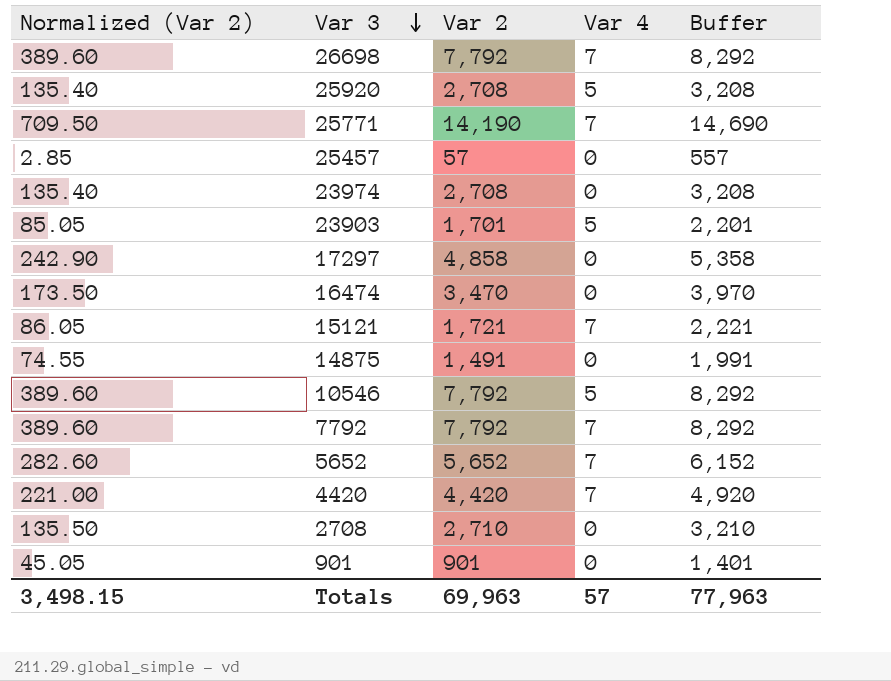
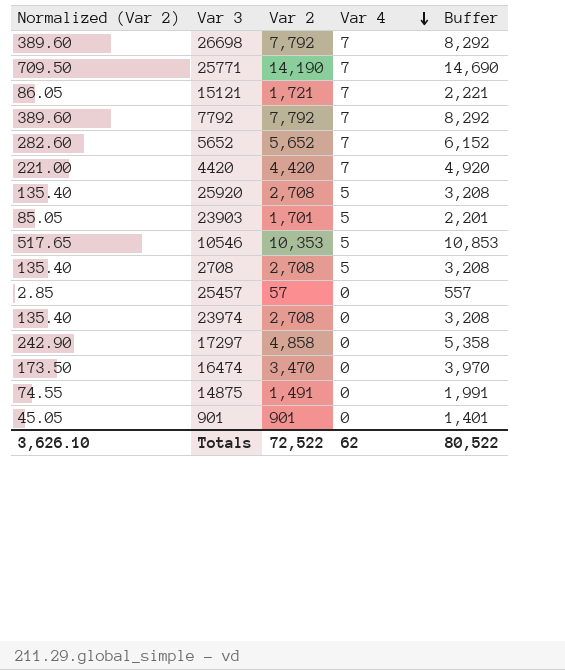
row order: Var 3 descending -> Var 4 descending
10546 | Normalized (Var 2): 389.60 -> 517.65
10546 | Var 2: 7,792 -> 10,353
10546 | Buffer: 8,292 -> 10,853
2708 | Normalized (Var 2): 135.50 -> 135.40
2708 | Var 2: 2,710 -> 2,708
2708 | Var 4: 0 -> 5
2708 | Buffer: 3,210 -> 3,208
Totals | Normalized (Var 2): 3,498.15 -> 3,626.10
Totals | Var 2: 69,963 -> 72,522
Totals | Var 4: 57 -> 62
Totals | Buffer: 77,963 -> 80,522

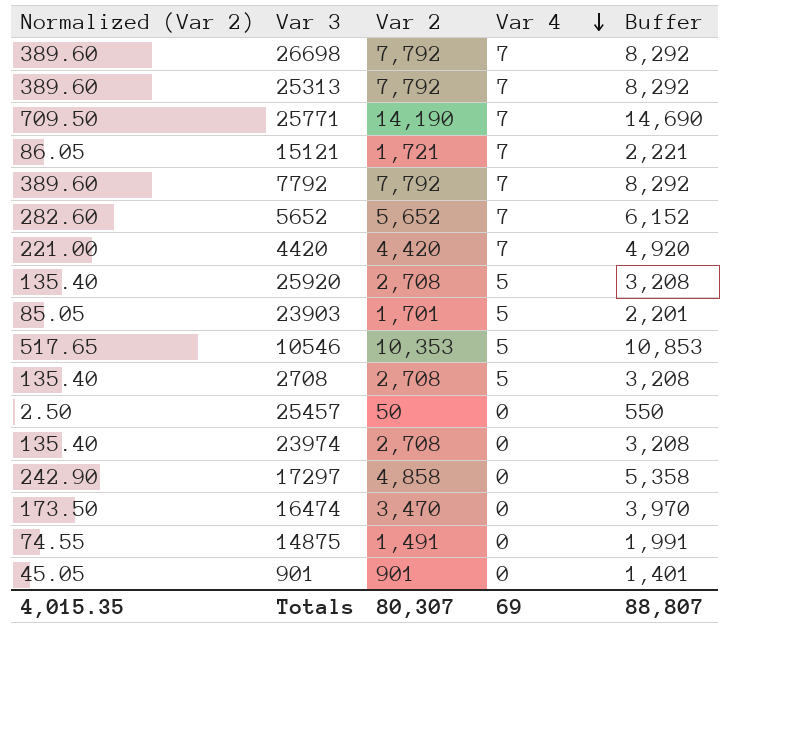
row 25313: none -> 389.60 | 7,792 | 7 | 8,292
25457 | Normalized (Var 2): 2.85 -> 2.50
25457 | Var 2: 57 -> 50
25457 | Buffer: 557 -> 550
Totals | Normalized (Var 2): 3,626.10 -> 4,015.35
Totals | Var 2: 72,522 -> 80,307
Totals | Var 4: 62 -> 69
Totals | Buffer: 80,522 -> 88,807

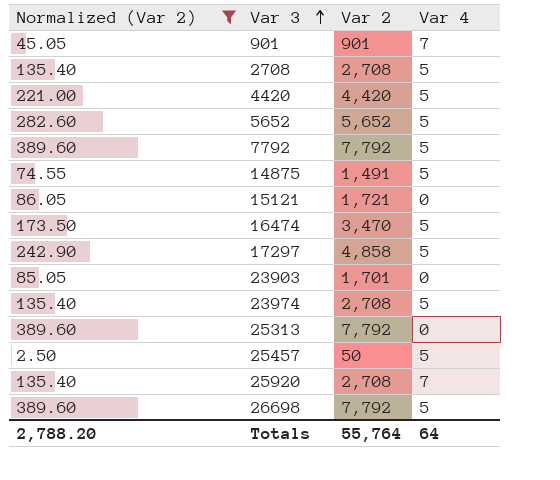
filter: none -> Normalized (Var 2) <= 389.60
row order: Var 4 descending -> Var 3 ascending
column Buffer | formula: [Var 2] + 500 -> none
901 | Var 4: 0 -> 7
4420 | Var 4: 7 -> 5
5652 | Var 4: 7 -> 5
7792 | Var 4: 7 -> 5
14875 | Var 4: 0 -> 5
15121 | Var 4: 7 -> 0
16474 | Var 4: 0 -> 5
17297 | Var 4: 0 -> 5
23903 | Var 4: 5 -> 0
23974 | Var 4: 0 -> 5
25313 | Var 4: 7 -> 0
25457 | Var 4: 0 -> 5
25920 | Var 4: 5 -> 7
26698 | Var 4: 7 -> 5
Totals | Normalized (Var 2): 4,015.35 -> 2,788.20
Totals | Var 2: 80,307 -> 55,764
Totals | Var 4: 69 -> 64

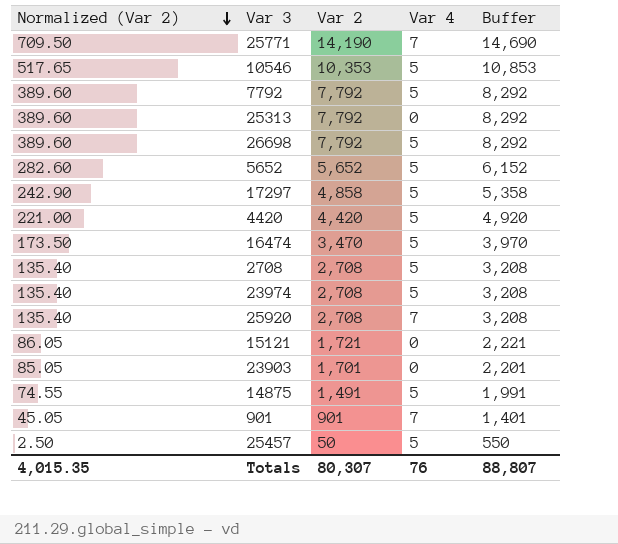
filter: Normalized (Var 2) <= 389.60 -> none
row order: Var 3 ascending -> Normalized (Var 2) descending
column Buffer | formula: none -> [Var 2] + 500
Totals | Normalized (Var 2): 2,788.20 -> 4,015.35
Totals | Var 2: 55,764 -> 80,307
Totals | Var 4: 64 -> 76

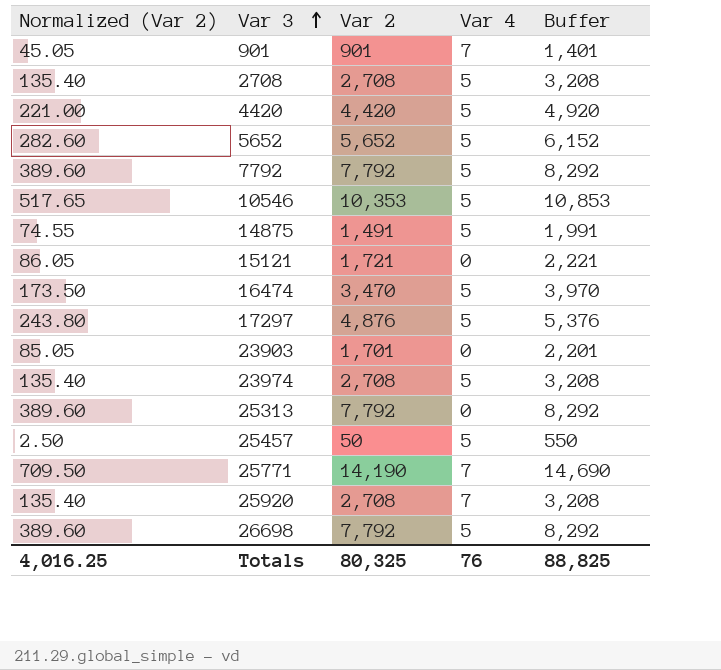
row order: Normalized (Var 2) descending -> Var 3 ascending
17297 | Normalized (Var 2): 242.90 -> 243.80
17297 | Var 2: 4,858 -> 4,876
17297 | Buffer: 5,358 -> 5,376
Totals | Normalized (Var 2): 4,015.35 -> 4,016.25
Totals | Var 2: 80,307 -> 80,325
Totals | Buffer: 88,807 -> 88,825

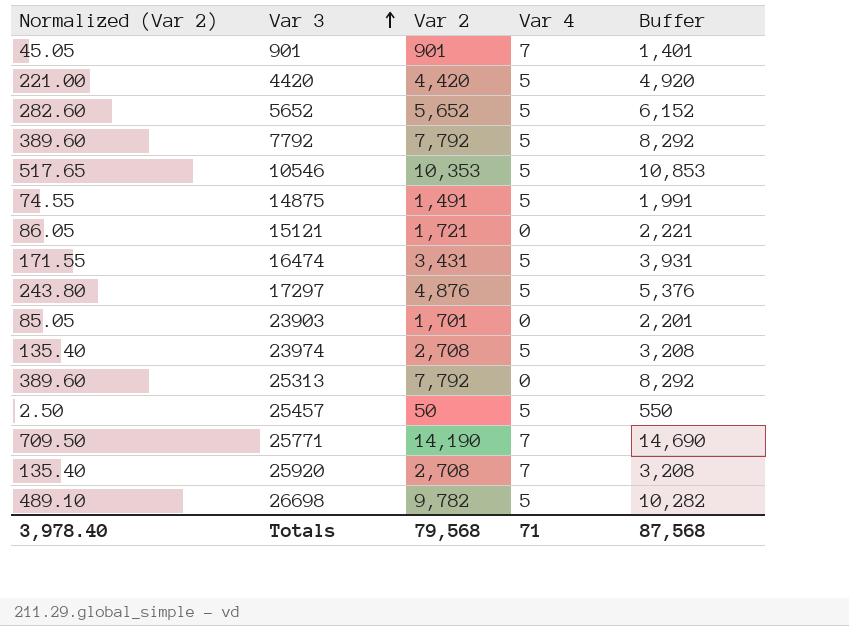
row 2708: 135.40 | 2,708 | 5 | 3,208 -> none
16474 | Normalized (Var 2): 173.50 -> 171.55
16474 | Var 2: 3,470 -> 3,431
16474 | Buffer: 3,970 -> 3,931
26698 | Normalized (Var 2): 389.60 -> 489.10
26698 | Var 2: 7,792 -> 9,782
26698 | Buffer: 8,292 -> 10,282
Totals | Normalized (Var 2): 4,016.25 -> 3,978.40
Totals | Var 2: 80,325 -> 79,568
Totals | Var 4: 76 -> 71
Totals | Buffer: 88,825 -> 87,568

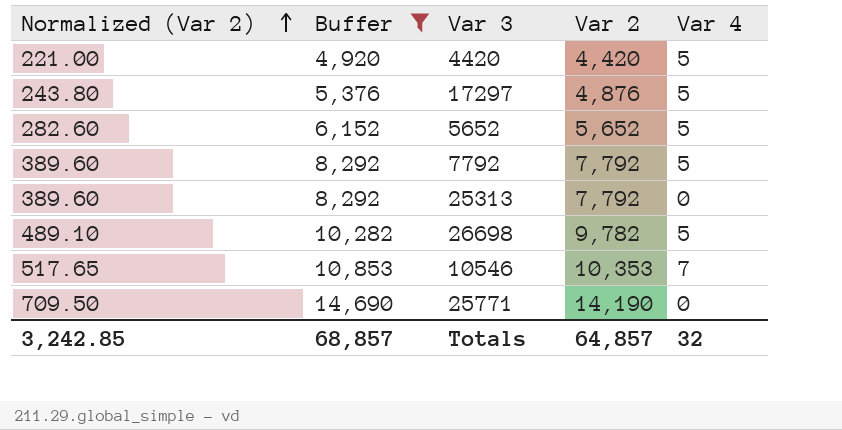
filter: none -> Buffer >= 4,920
row order: Var 3 ascending -> Normalized (Var 2) ascending
column Buffer | position: 5 -> 2
10546 | Var 4: 5 -> 7
25771 | Var 4: 7 -> 0
Totals | Normalized (Var 2): 3,978.40 -> 3,242.85
Totals | Buffer: 87,568 -> 68,857
Totals | Var 2: 79,568 -> 64,857
Totals | Var 4: 71 -> 32

